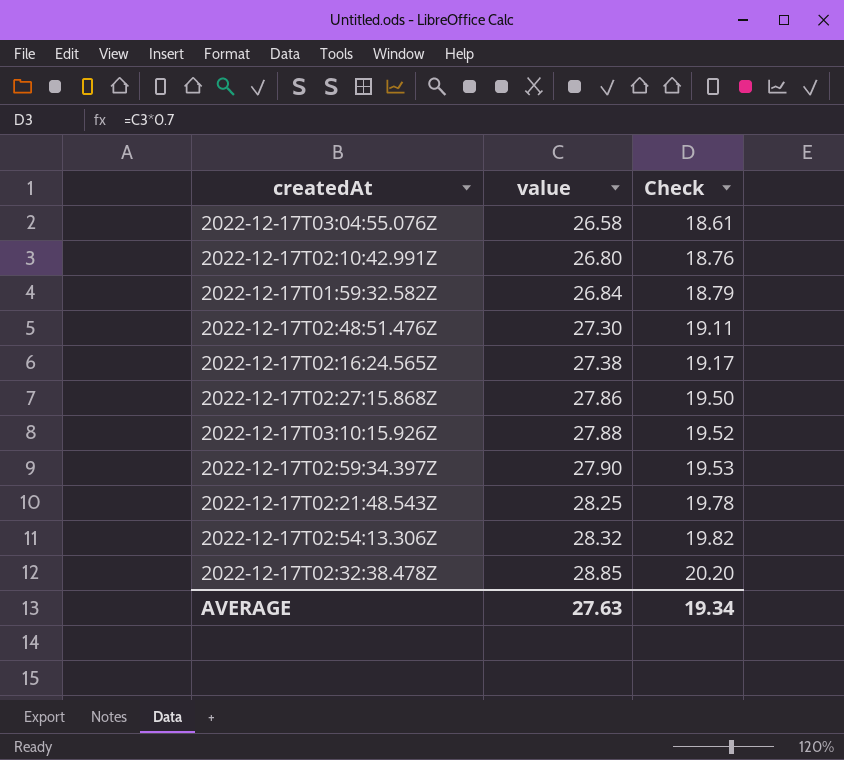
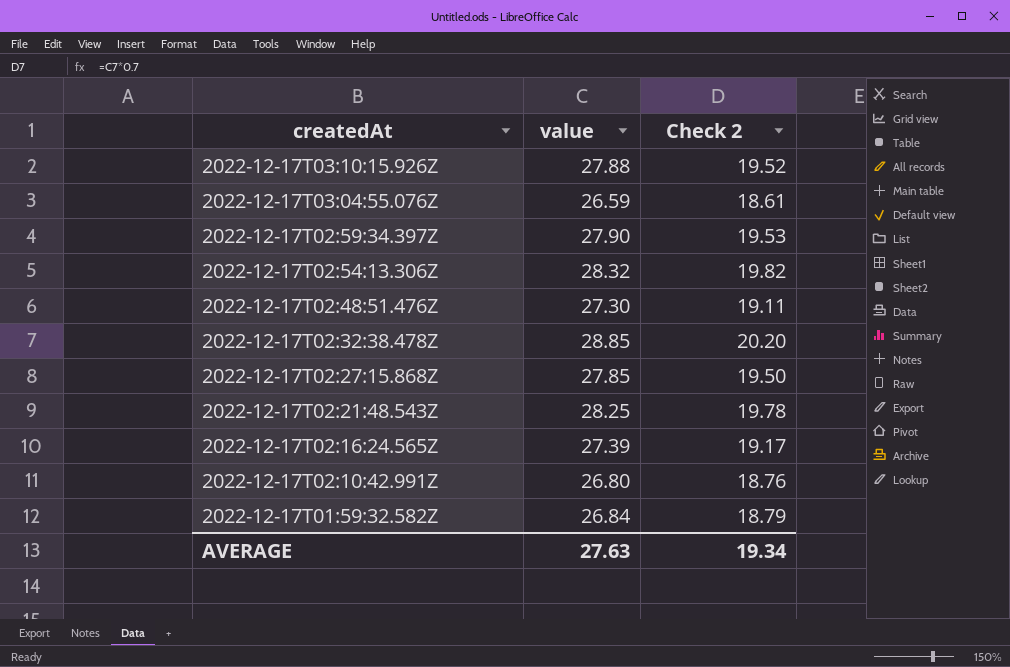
row order: value ascending -> createdAt descending
column name: Check -> Check 2
2022-12-17T03:04:55.076Z | value: 26.58 -> 26.59
2022-12-17T02:27:15.868Z | value: 27.86 -> 27.85
2022-12-17T02:16:24.565Z | value: 27.38 -> 27.39

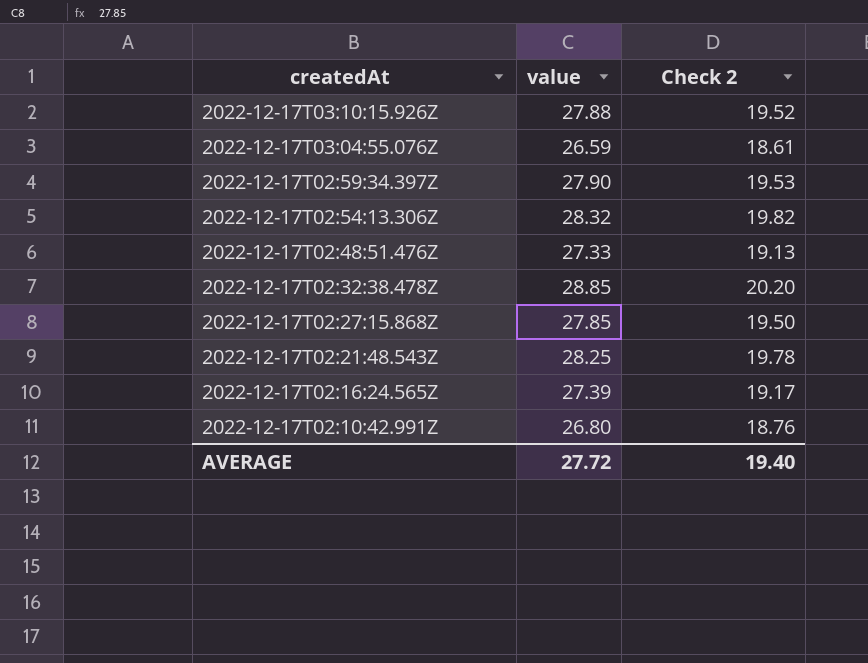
row 2022-12-17T01:59:32.582Z: 26.84 | 18.79 -> none
2022-12-17T02:48:51.476Z | value: 27.30 -> 27.33
2022-12-17T02:48:51.476Z | Check 2: 19.11 -> 19.13
AVERAGE | value: 27.63 -> 27.72
AVERAGE | Check 2: 19.34 -> 19.40

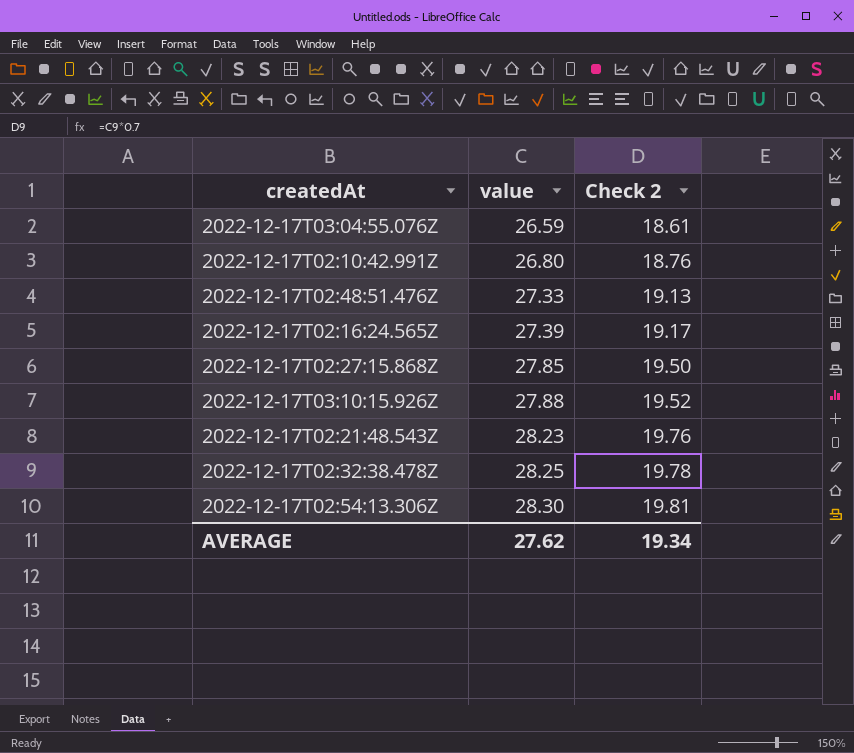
row order: createdAt descending -> value ascending
row 2022-12-17T02:59:34.397Z: 27.90 | 19.53 -> none
2022-12-17T02:21:48.543Z | value: 28.25 -> 28.23
2022-12-17T02:21:48.543Z | Check 2: 19.78 -> 19.76
2022-12-17T02:32:38.478Z | value: 28.85 -> 28.25
2022-12-17T02:32:38.478Z | Check 2: 20.20 -> 19.78
2022-12-17T02:54:13.306Z | value: 28.32 -> 28.30
2022-12-17T02:54:13.306Z | Check 2: 19.82 -> 19.81
AVERAGE | value: 27.72 -> 27.62
AVERAGE | Check 2: 19.40 -> 19.34

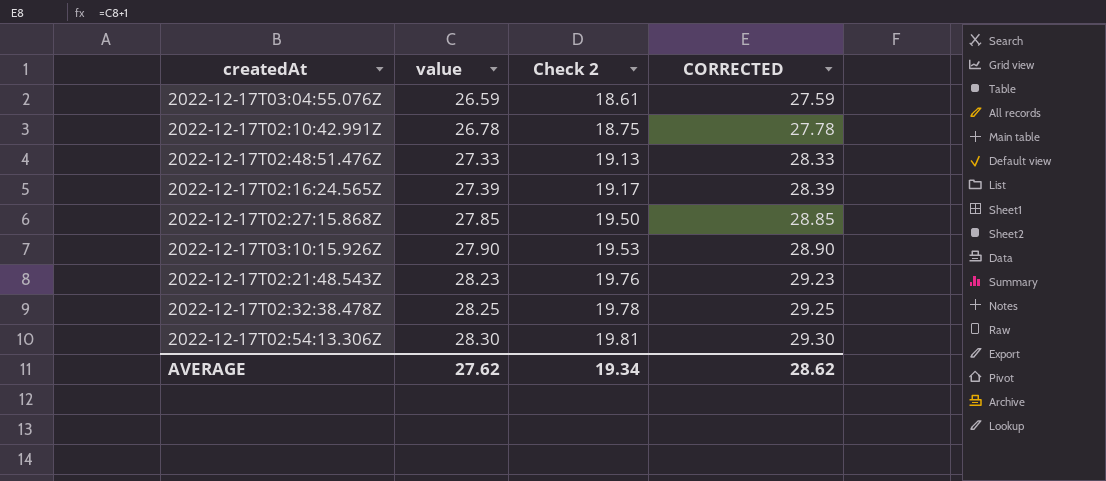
column CORRECTED | formula: none -> [value] + 1
2022-12-17T02:10:42.991Z | value: 26.80 -> 26.78
2022-12-17T02:10:42.991Z | Check 2: 18.76 -> 18.75
2022-12-17T03:10:15.926Z | value: 27.88 -> 27.90
2022-12-17T03:10:15.926Z | Check 2: 19.52 -> 19.53

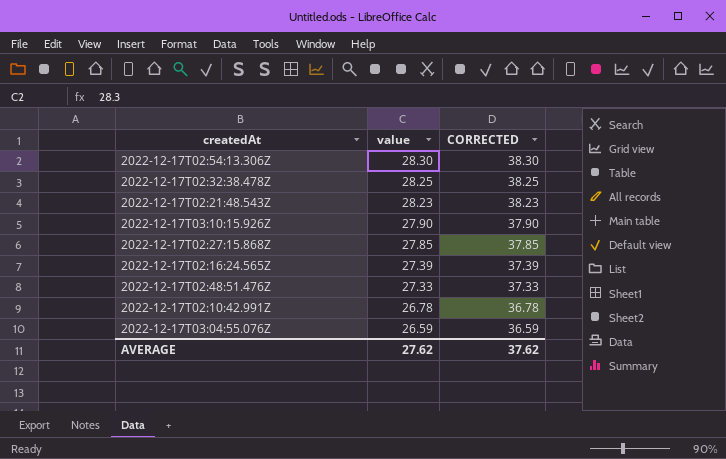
row order: value ascending -> value descending
column Check 2 | formula: [value] * 0.7 -> none
column CORRECTED | formula: [value] + 1 -> [value] + 10
AVERAGE | CORRECTED: 28.62 -> 37.62

